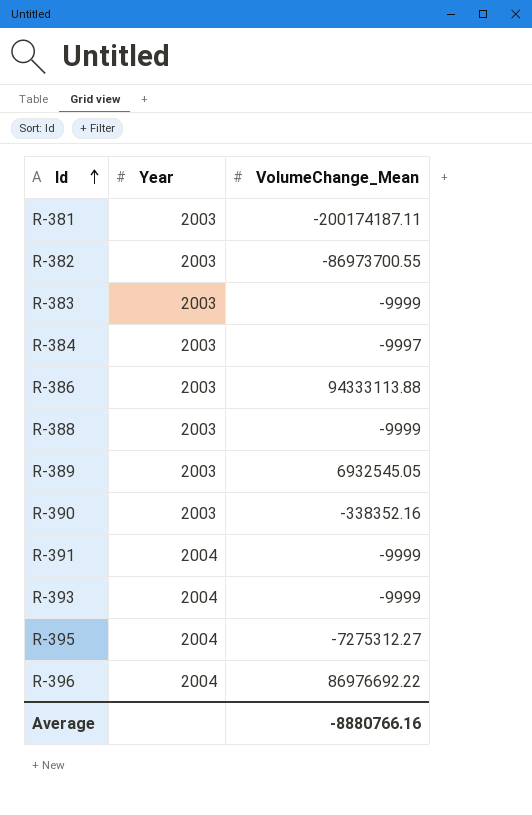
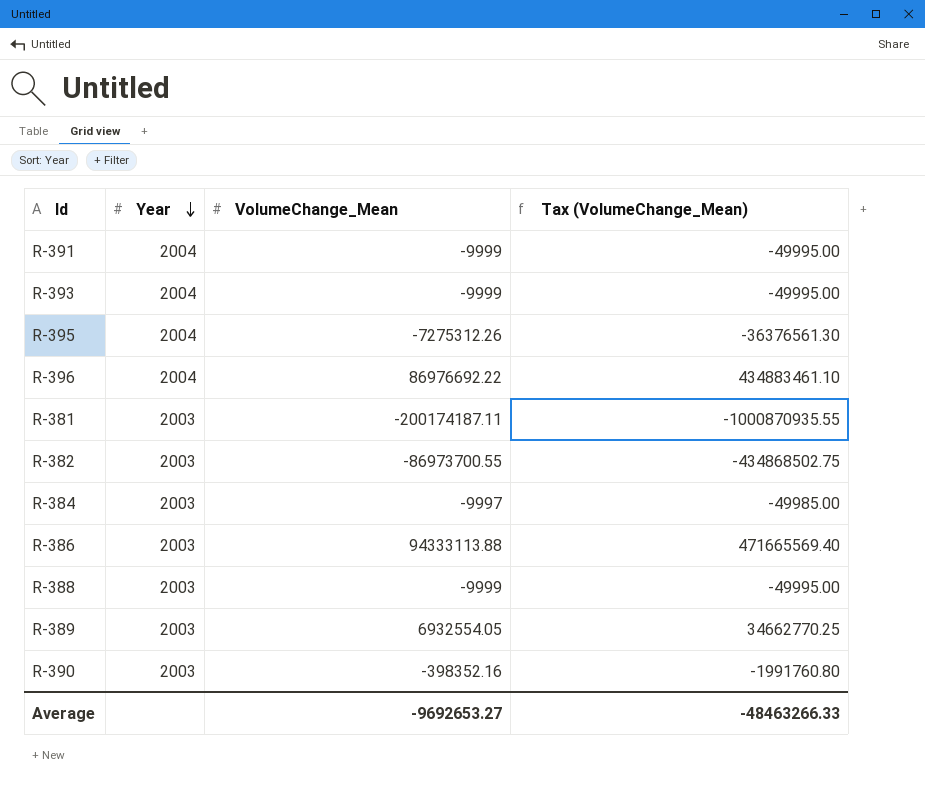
row order: Id ascending -> Year descending
column Tax (VolumeChange_Mean) | formula: none -> [VolumeChange_Mean] * 5
row R-383: 2003 | -9999 -> none
R-395 | VolumeChange_Mean: -7275312.27 -> -7275312.26
R-389 | VolumeChange_Mean: 6932545.05 -> 6932554.05
R-390 | VolumeChange_Mean: -338352.16 -> -398352.16
Average | VolumeChange_Mean: -8880766.16 -> -9692653.27

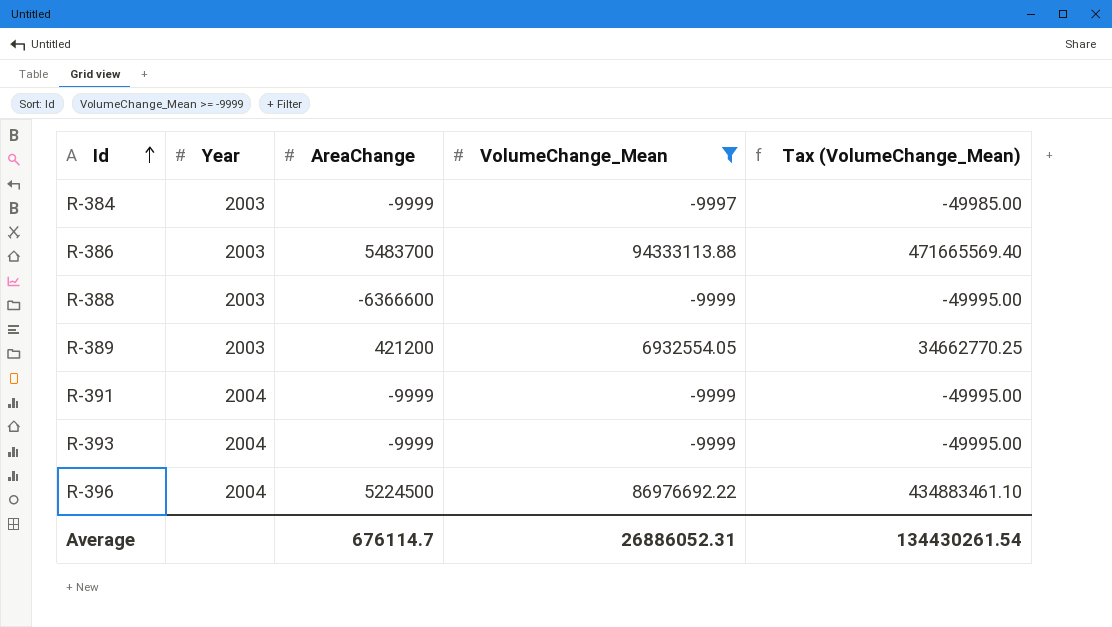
filter: none -> VolumeChange_Mean >= -9999
row order: Year descending -> Id ascending
column AreaChange | position: none -> 3
Average | VolumeChange_Mean: -9692653.27 -> 26886052.31
Average | Tax (VolumeChange_Mean): -48463266.33 -> 134430261.54

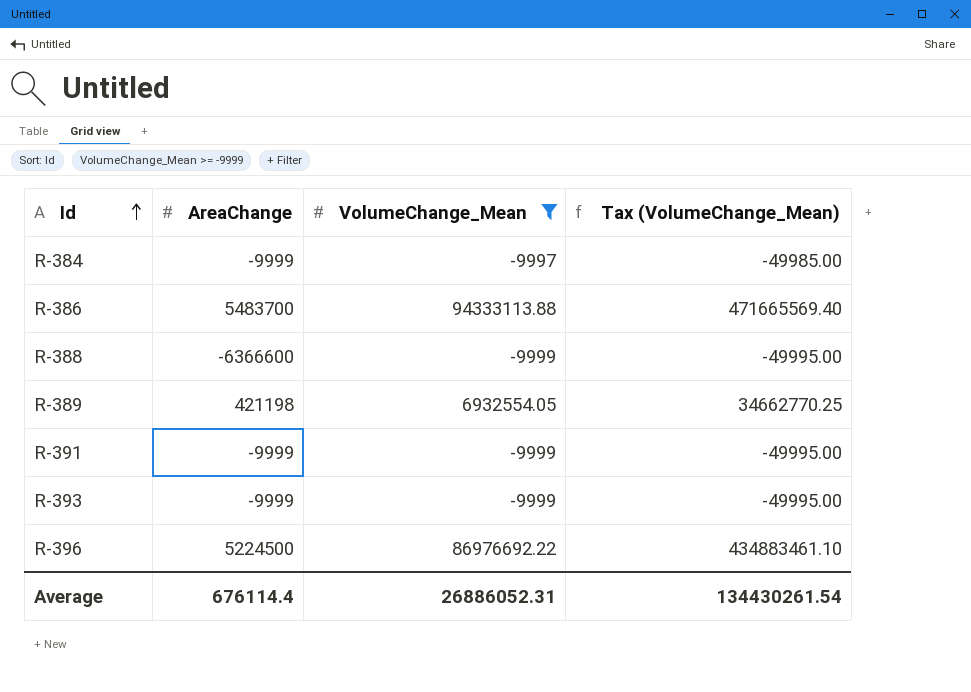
column Year | position: 2 -> none
R-389 | AreaChange: 421200 -> 421198
Average | AreaChange: 676114.7 -> 676114.4

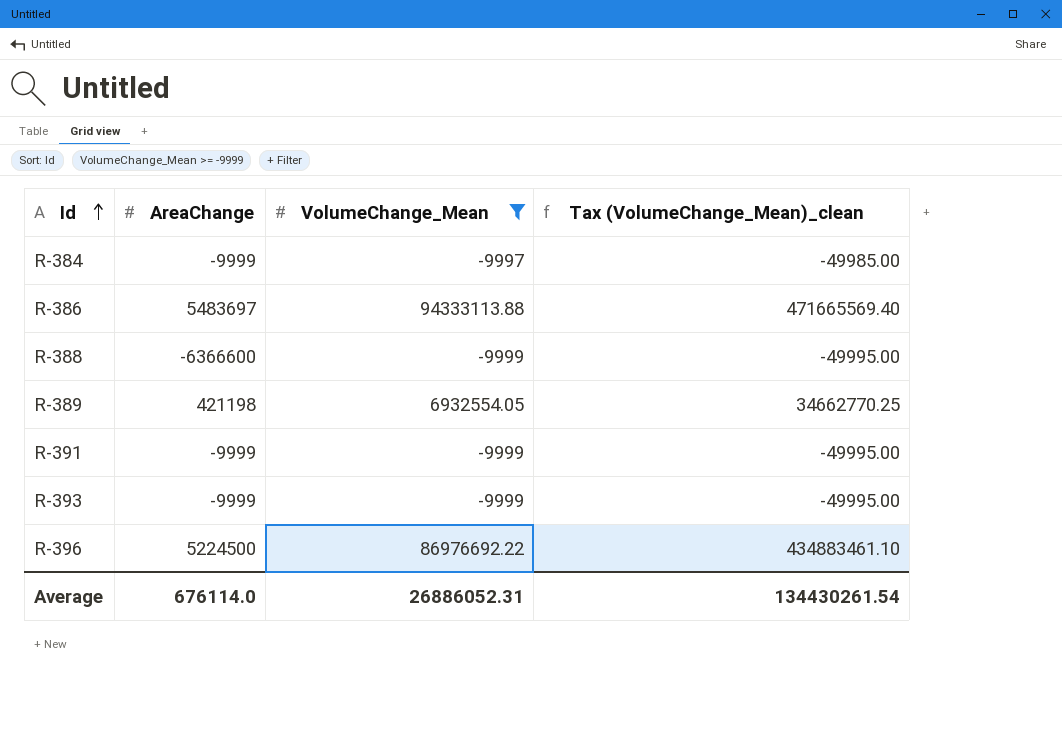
column name: Tax (VolumeChange_Mean) -> Tax (VolumeChange_Mean)_clean
R-386 | AreaChange: 5483700 -> 5483697
Average | AreaChange: 676114.4 -> 676114.0

